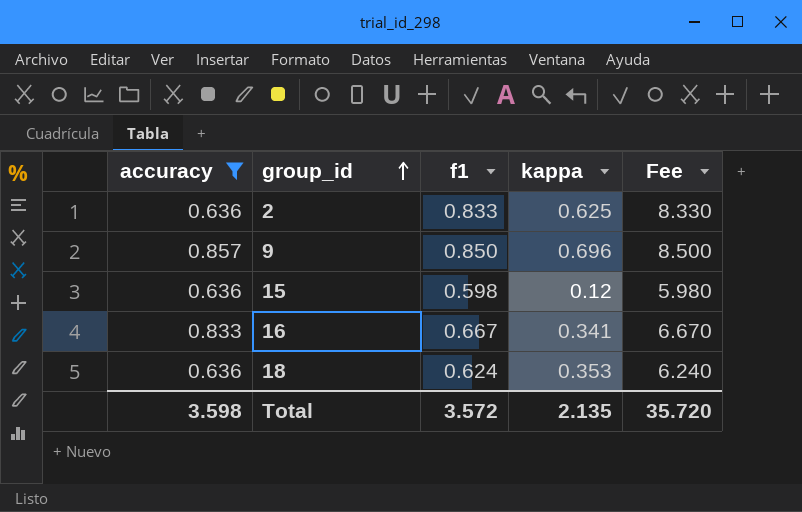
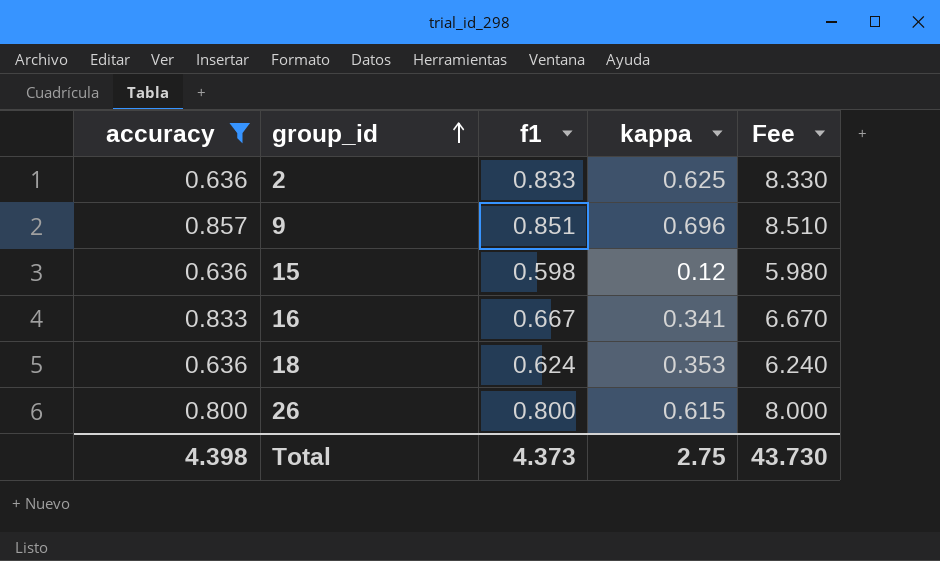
9 | f1: 0.850 -> 0.851
9 | Fee: 8.500 -> 8.510
row 26: none -> 0.800 | 0.800 | 0.615 | 8.000
Total | accuracy: 3.598 -> 4.398
Total | f1: 3.572 -> 4.373
Total | kappa: 2.135 -> 2.75
Total | Fee: 35.720 -> 43.730

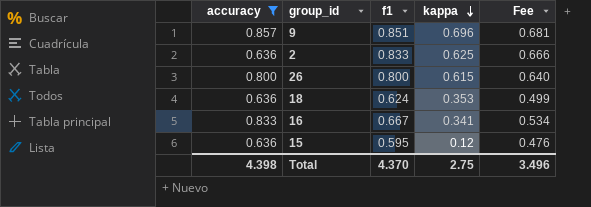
row order: group_id ascending -> kappa descending
column Fee | formula: [f1] * 10 -> [f1] * 0.8
15 | f1: 0.598 -> 0.595
Total | f1: 4.373 -> 4.370
Total | Fee: 43.730 -> 3.496

